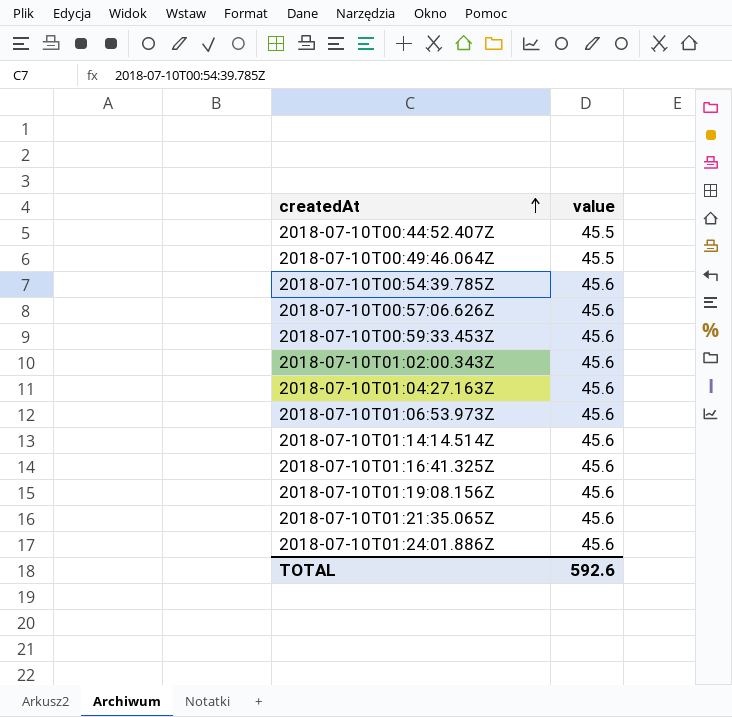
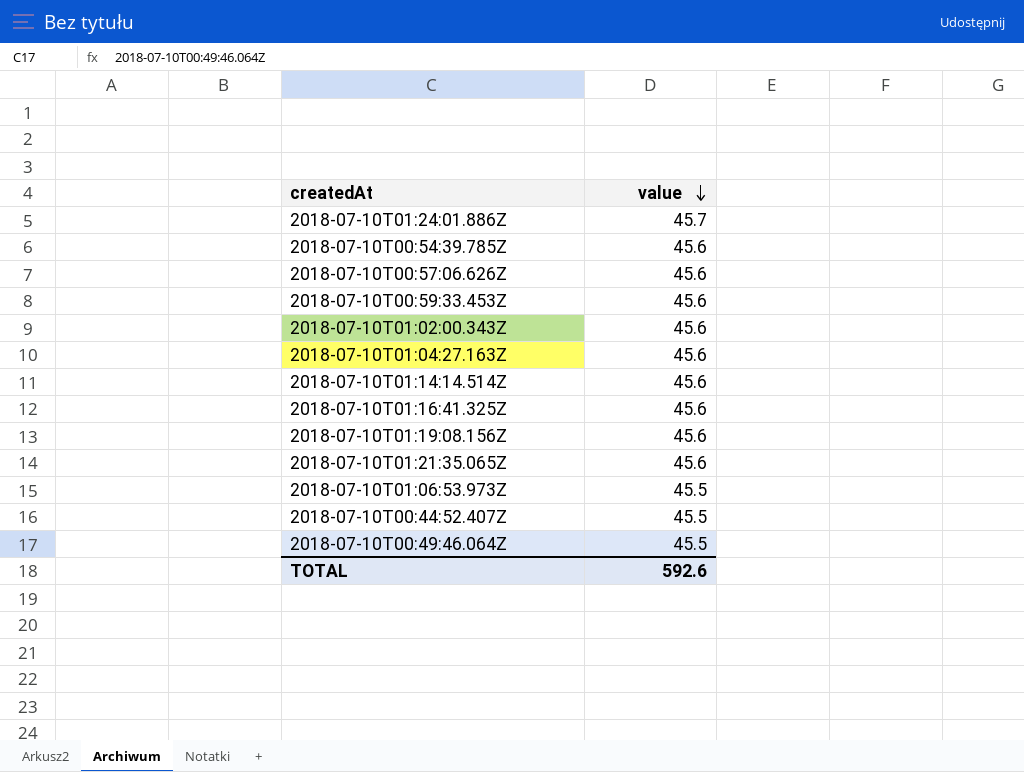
row order: createdAt ascending -> value descending
2018-07-10T01:24:01.886Z | value: 45.6 -> 45.7
2018-07-10T01:06:53.973Z | value: 45.6 -> 45.5

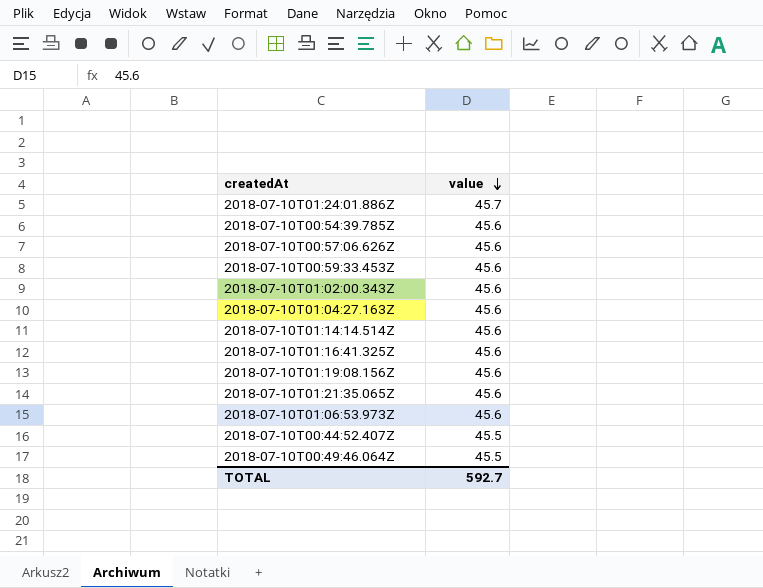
2018-07-10T01:06:53.973Z | value: 45.5 -> 45.6
TOTAL | value: 592.6 -> 592.7

